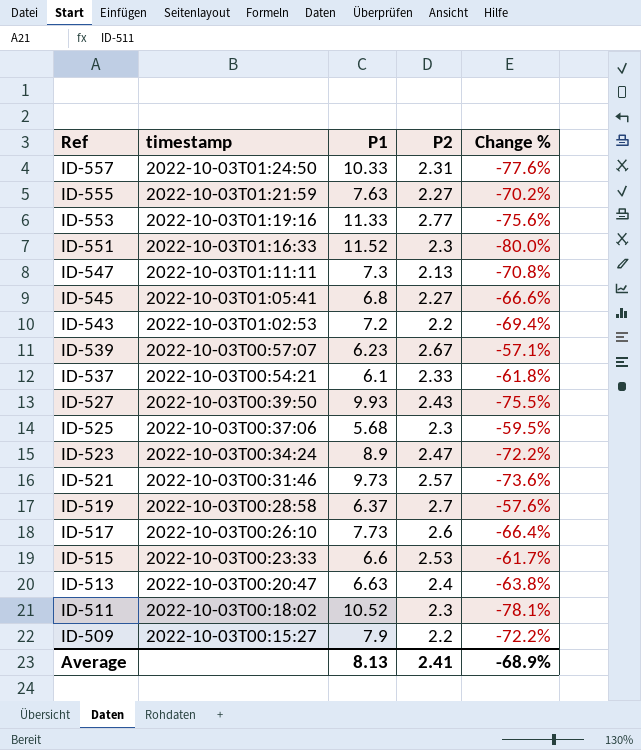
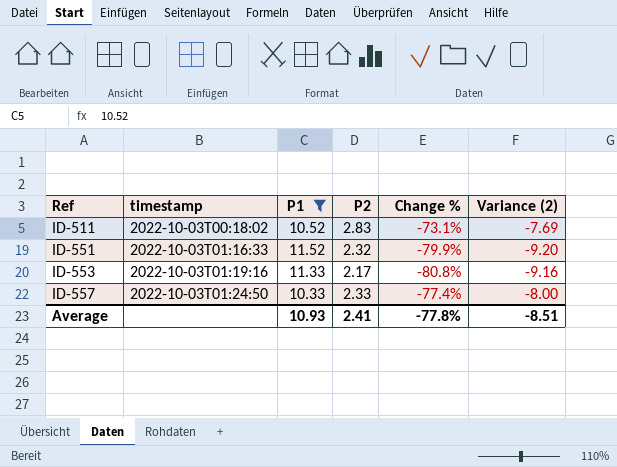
filter: none -> P1 >= 10.33
row order: Ref descending -> Ref ascending
column Variance (2) | formula: none -> [P2] - [P1]
ID-511 | P2: 2.3 -> 2.83
ID-511 | Change %: -78.1% -> -73.1%
ID-551 | P2: 2.3 -> 2.32
ID-551 | Change %: -80.0% -> -79.9%
ID-553 | P2: 2.77 -> 2.17
ID-553 | Change %: -75.6% -> -80.8%
ID-557 | P2: 2.31 -> 2.33
ID-557 | Change %: -77.6% -> -77.4%
Average | P1: 8.13 -> 10.93
Average | Change %: -68.9% -> -77.8%

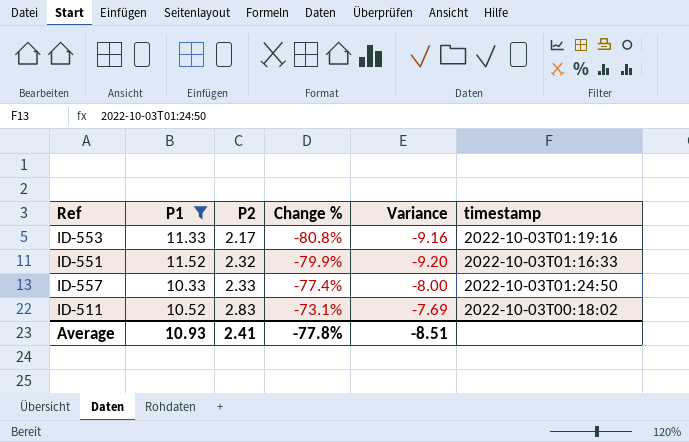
row order: Ref ascending -> P2 ascending
column name: Variance (2) -> Variance
column timestamp | position: 2 -> 6

